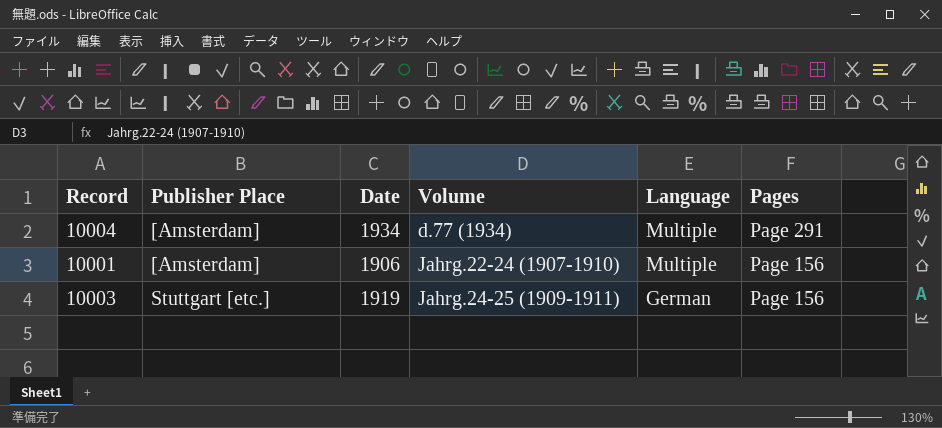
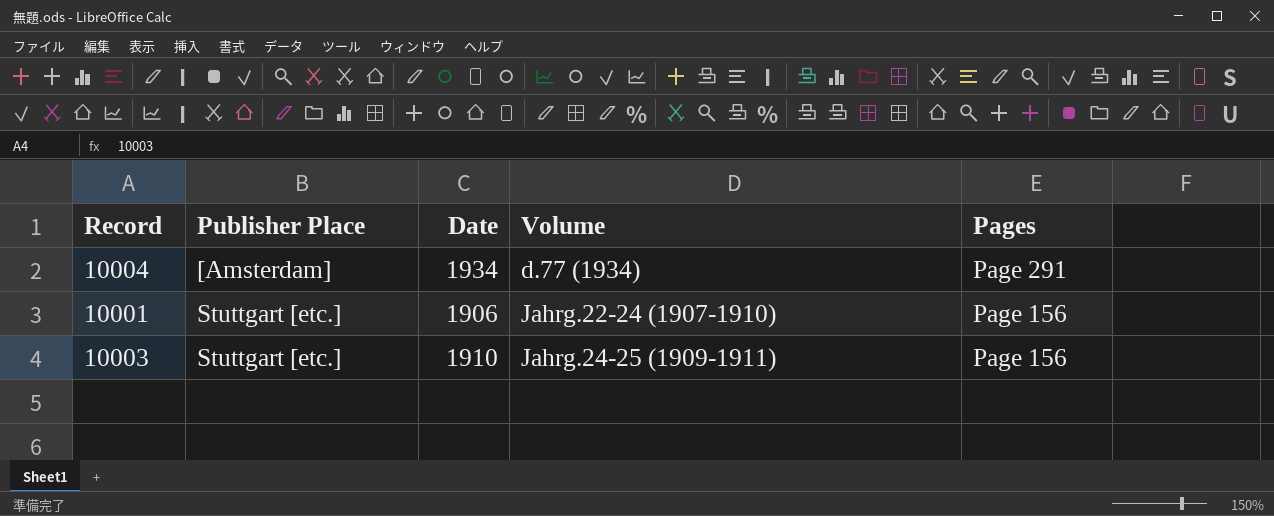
column Language | position: 5 -> none
10001 | Publisher Place: [Amsterdam] -> Stuttgart [etc.]
10003 | Date: 1919 -> 1910

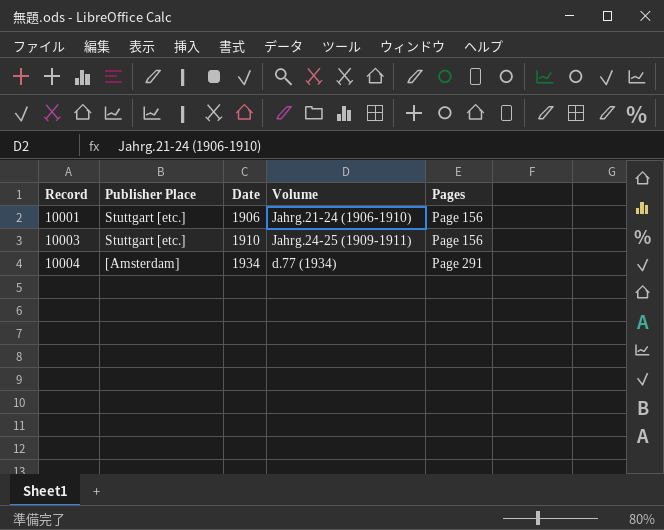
row order: Publisher Place ascending -> Record ascending
10001 | Volume: Jahrg.22-24 (1907-1910) -> Jahrg.21-24 (1906-1910)

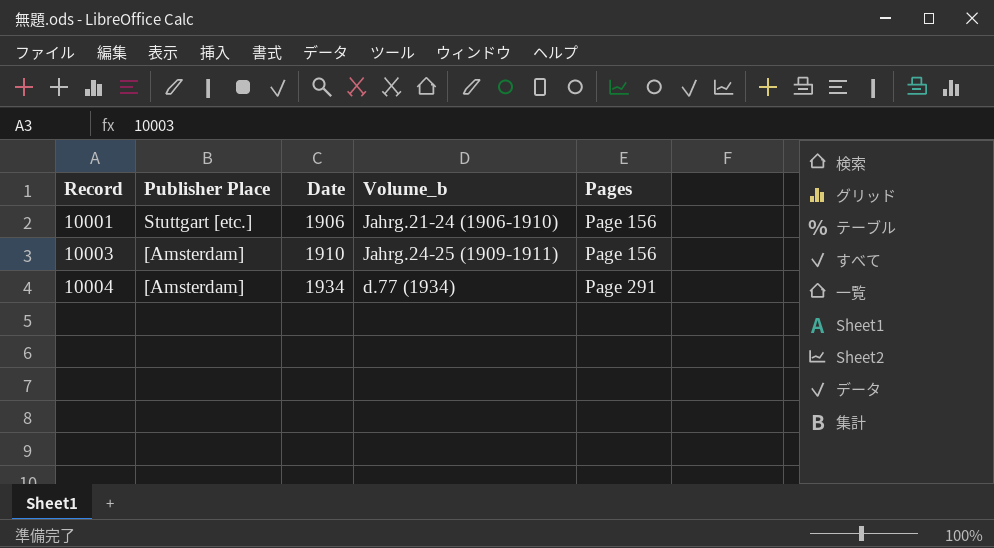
column name: Volume -> Volume_b
10003 | Publisher Place: Stuttgart [etc.] -> [Amsterdam]

